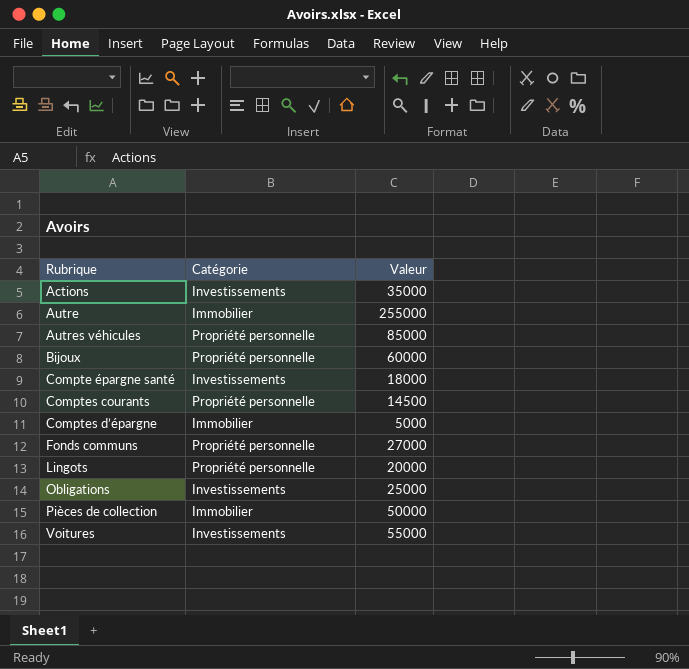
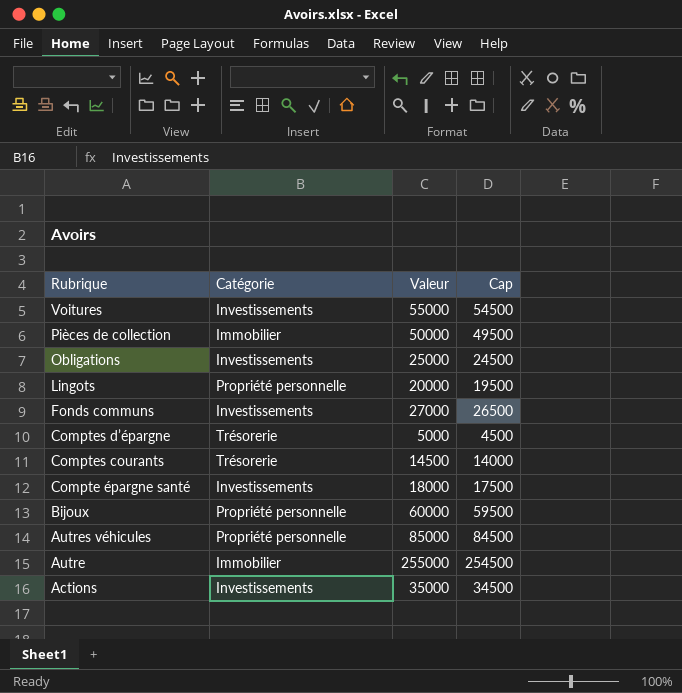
row order: Rubrique ascending -> Rubrique descending
column Cap | formula: none -> [Valeur] - 500
Fonds communs | Catégorie: Propriété personnelle -> Investissements
Comptes d’épargne | Catégorie: Immobilier -> Trésorerie
Comptes courants | Catégorie: Propriété personnelle -> Trésorerie

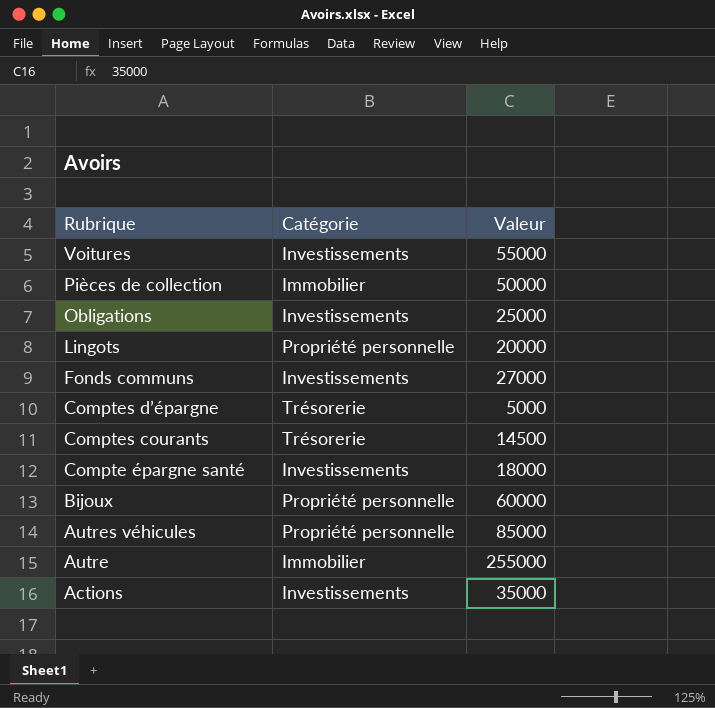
column Cap | formula: [Valeur] - 500 -> none

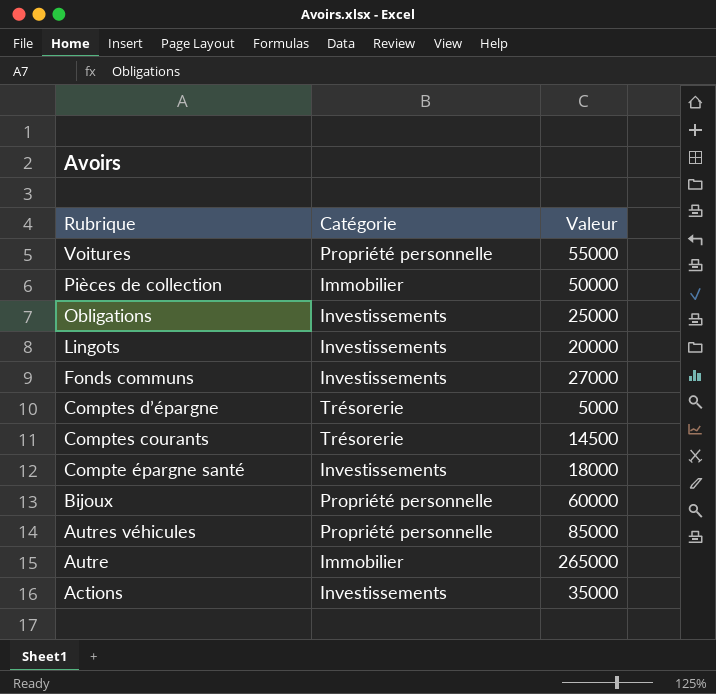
Voitures | Catégorie: Investissements -> Propriété personnelle
Lingots | Catégorie: Propriété personnelle -> Investissements
Autre | Valeur: 255000 -> 265000

